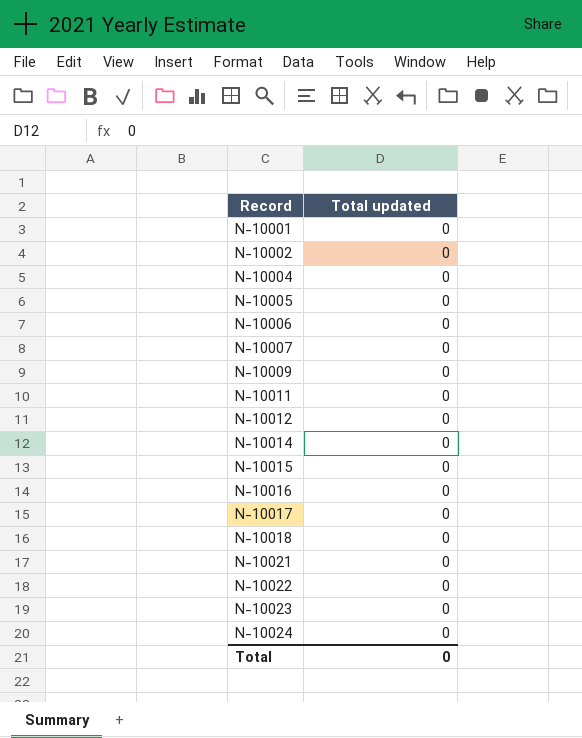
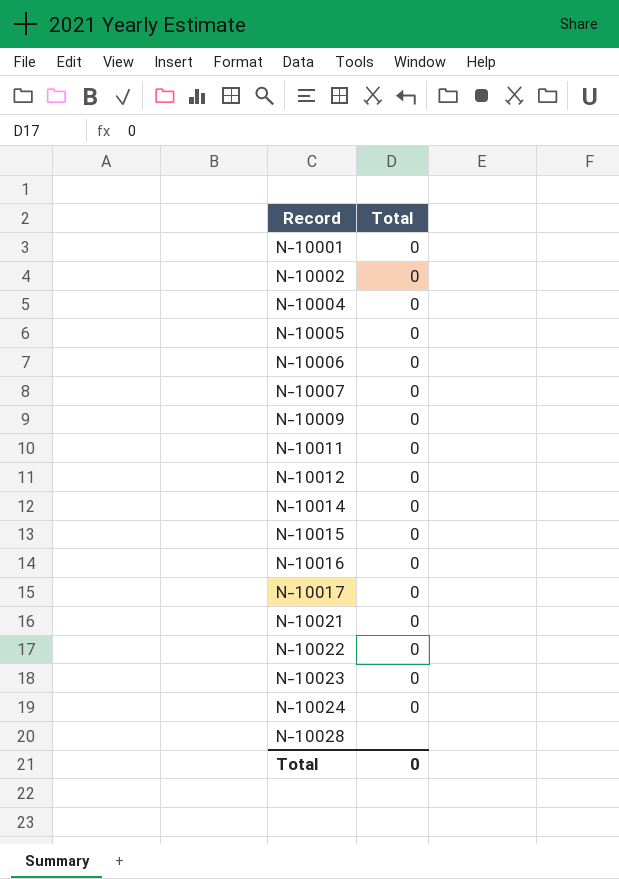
column name: Total updated -> Total
row N-10018: 0 -> none
row N-10028: none -> none

